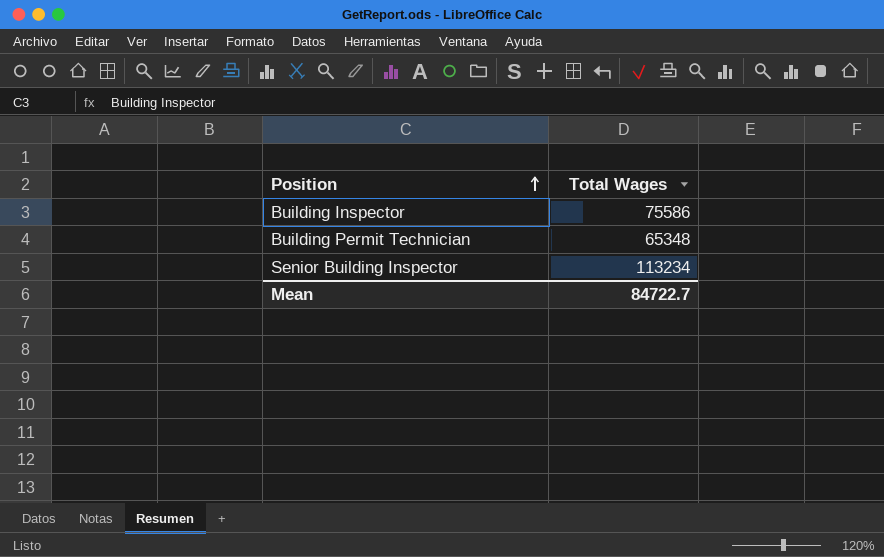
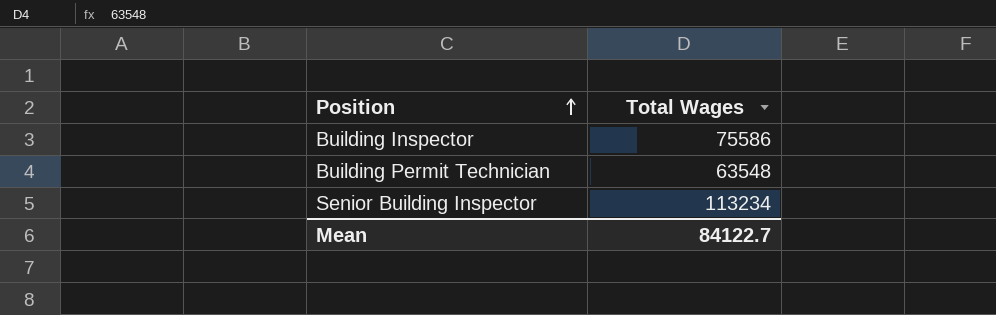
Building Permit Technician | Total Wages: 65348 -> 63548
Mean | Total Wages: 84722.7 -> 84122.7

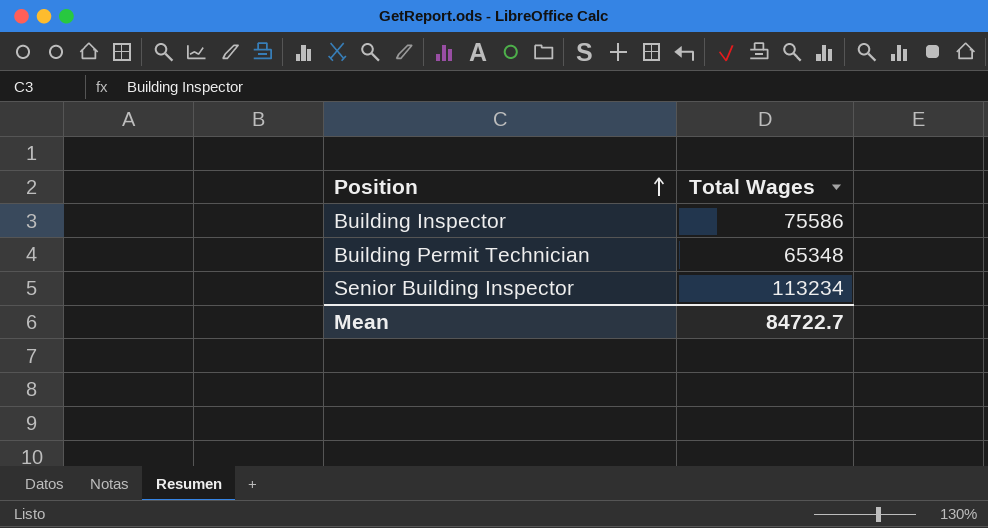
Building Permit Technician | Total Wages: 63548 -> 65348
Mean | Total Wages: 84122.7 -> 84722.7

